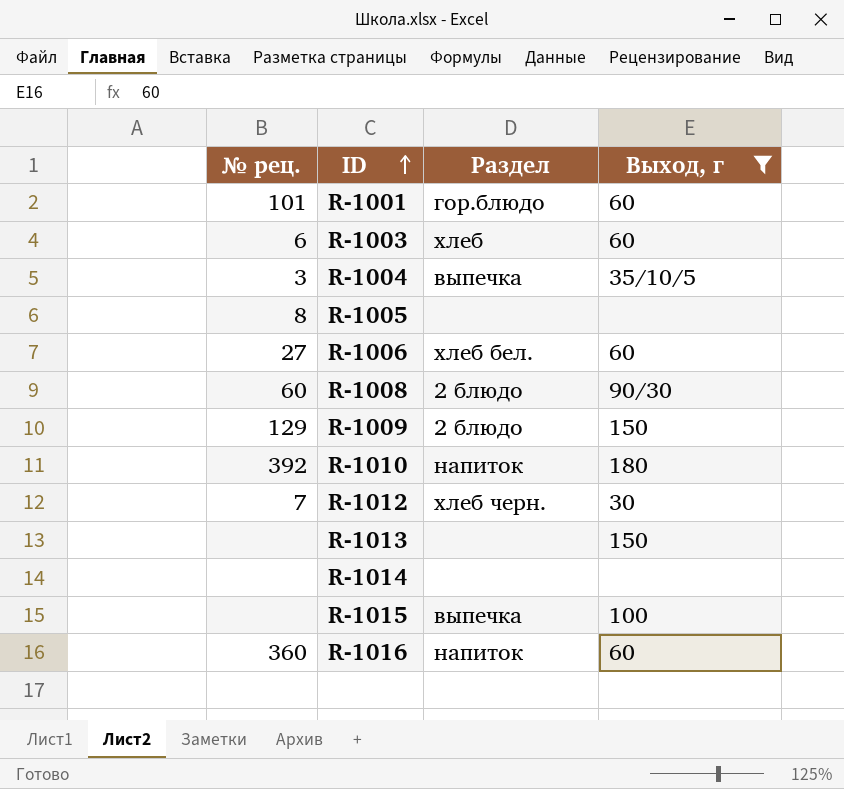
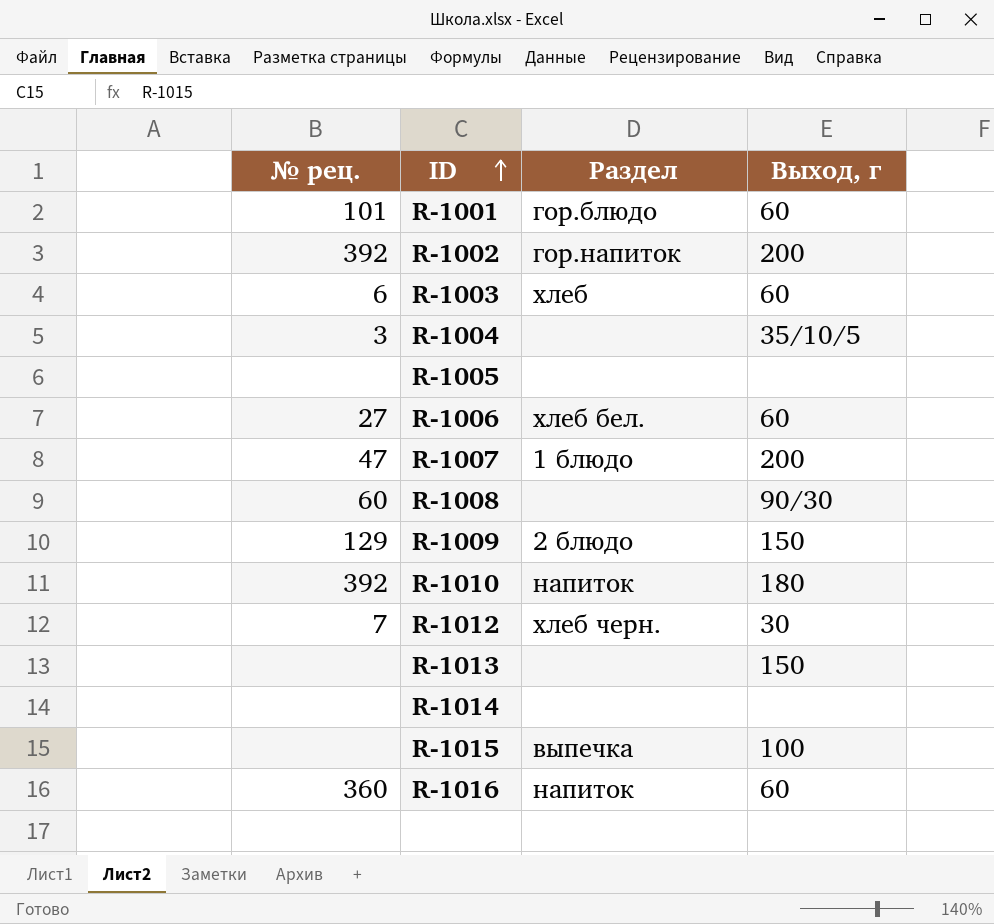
filter: Выход, г != 200 -> none
R-1004 | Раздел: выпечка -> none
R-1005 | № рец.: 8 -> none
R-1008 | Раздел: 2 блюдо -> none

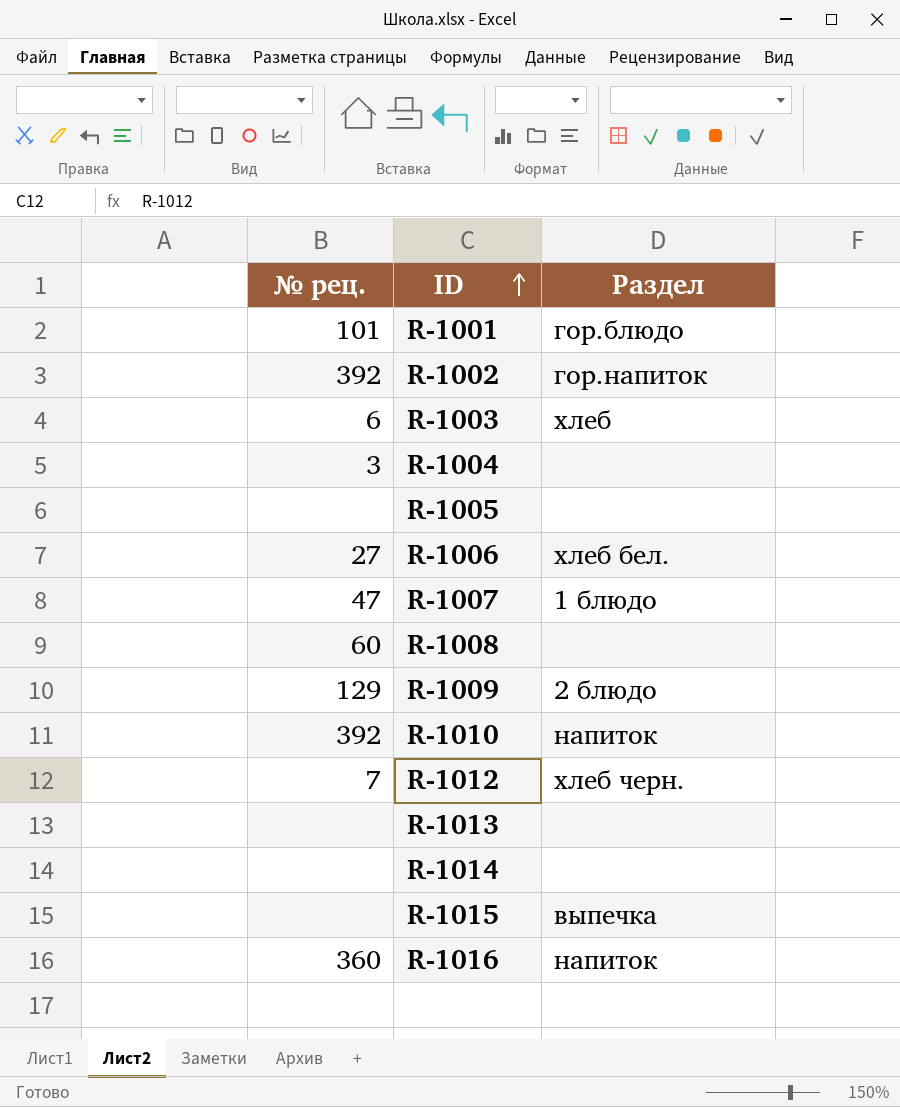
column Выход, г | position: 4 -> none

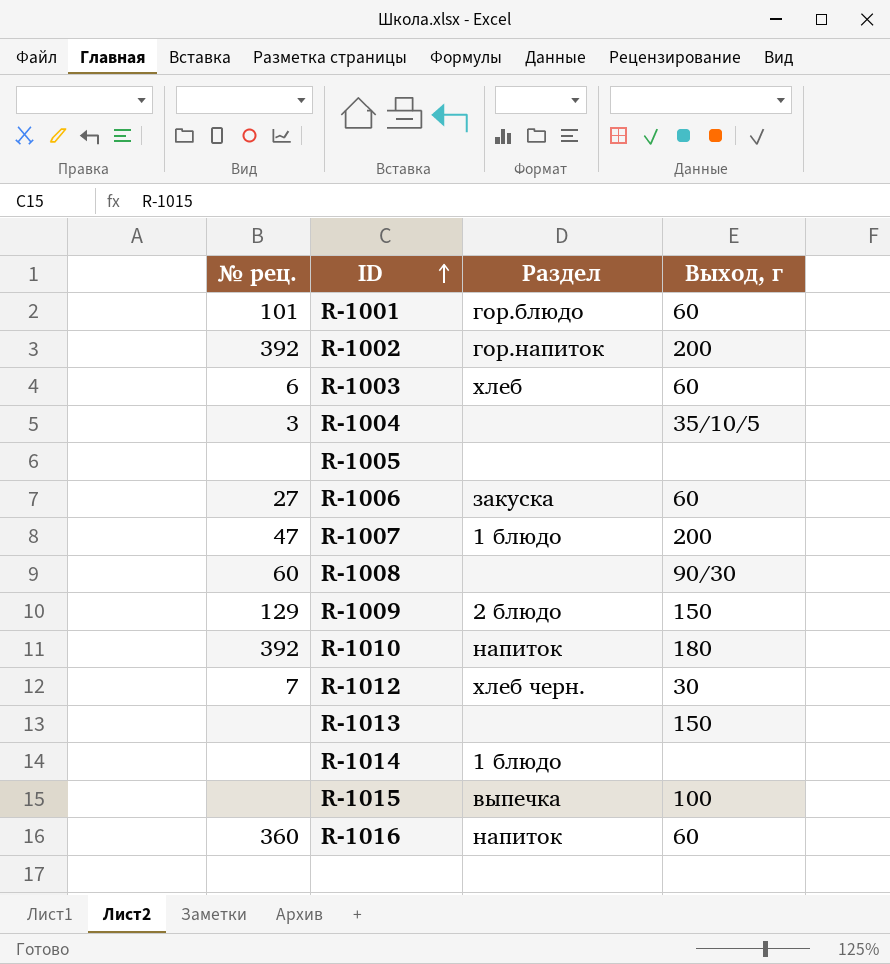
column Выход, г | position: none -> 4
R-1006 | Раздел: хлеб бел. -> закуска
R-1014 | Раздел: none -> 1 блюдо

